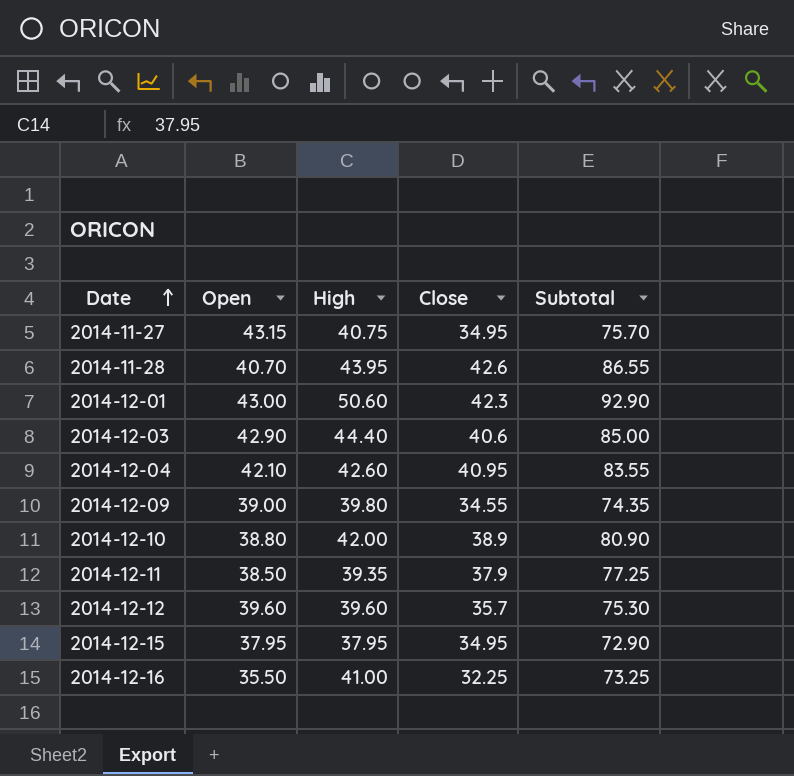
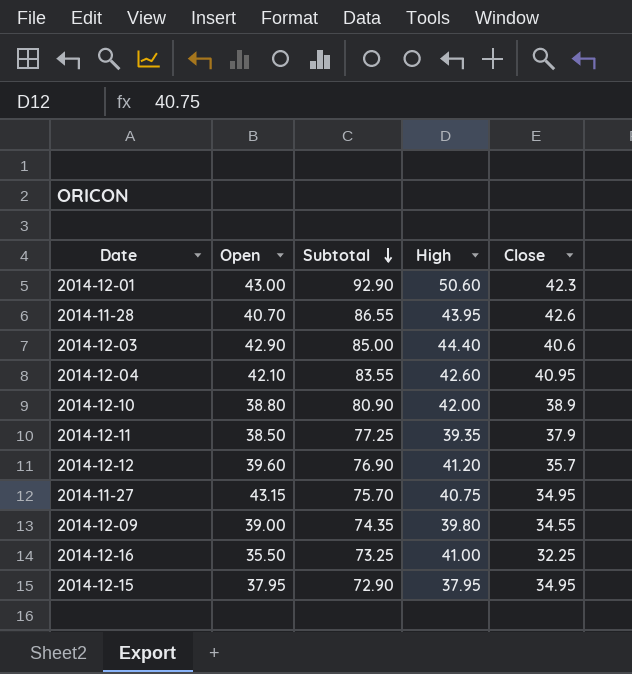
row order: Date ascending -> Subtotal descending
column Subtotal | position: 5 -> 3
2014-12-12 | Subtotal: 75.30 -> 76.90
2014-12-12 | High: 39.60 -> 41.20

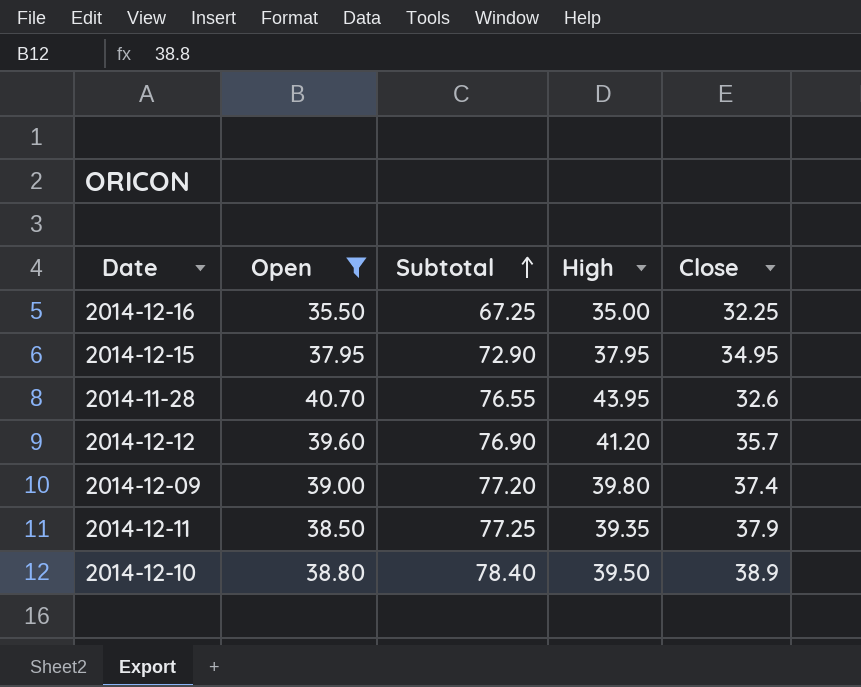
filter: none -> Open <= 40.70
row order: Subtotal descending -> Subtotal ascending
2014-12-16 | Subtotal: 73.25 -> 67.25
2014-12-16 | High: 41.00 -> 35.00
2014-11-28 | Subtotal: 86.55 -> 76.55
2014-11-28 | Close: 42.6 -> 32.6
2014-12-09 | Subtotal: 74.35 -> 77.20
2014-12-09 | Close: 34.55 -> 37.4
2014-12-10 | Subtotal: 80.90 -> 78.40
2014-12-10 | High: 42.00 -> 39.50

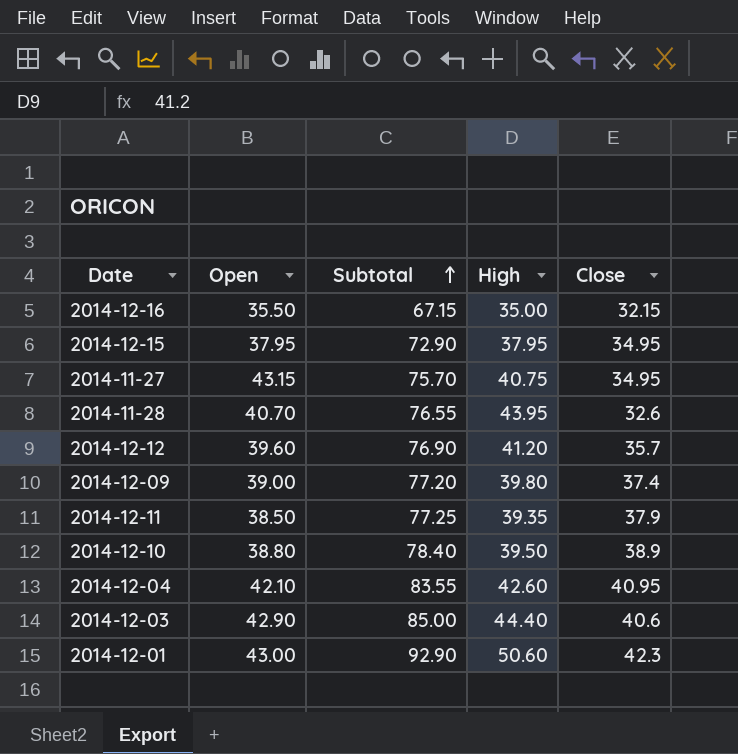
filter: Open <= 40.70 -> none
2014-12-16 | Subtotal: 67.25 -> 67.15
2014-12-16 | Close: 32.25 -> 32.15

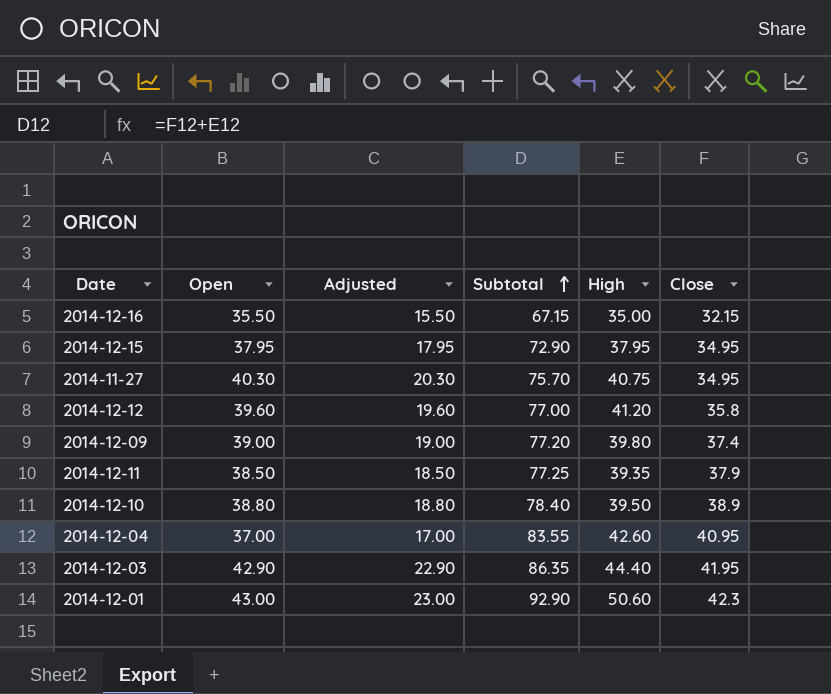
column Adjusted | formula: none -> [Open] - 20
row 2014-11-28: 40.70 | 76.55 | 43.95 | 32.6 -> none
2014-11-27 | Open: 43.15 -> 40.30
2014-12-12 | Subtotal: 76.90 -> 77.00
2014-12-12 | Close: 35.7 -> 35.8
2014-12-04 | Open: 42.10 -> 37.00
2014-12-03 | Subtotal: 85.00 -> 86.35
2014-12-03 | Close: 40.6 -> 41.95

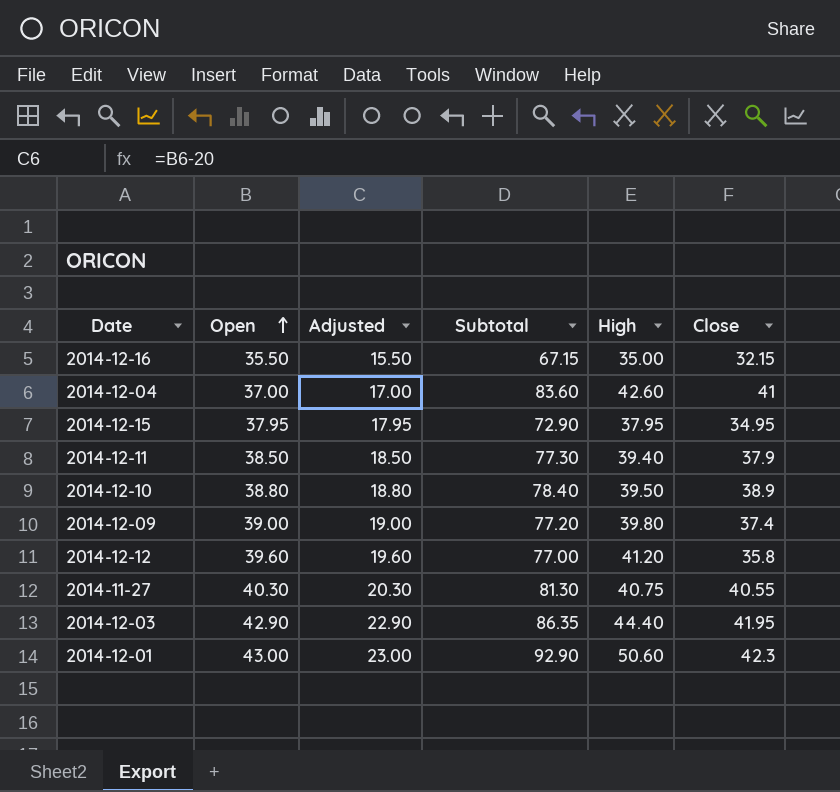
row order: Subtotal ascending -> Open ascending
2014-12-04 | Subtotal: 83.55 -> 83.60
2014-12-04 | Close: 40.95 -> 41
2014-12-11 | Subtotal: 77.25 -> 77.30
2014-12-11 | High: 39.35 -> 39.40
2014-11-27 | Subtotal: 75.70 -> 81.30
2014-11-27 | Close: 34.95 -> 40.55

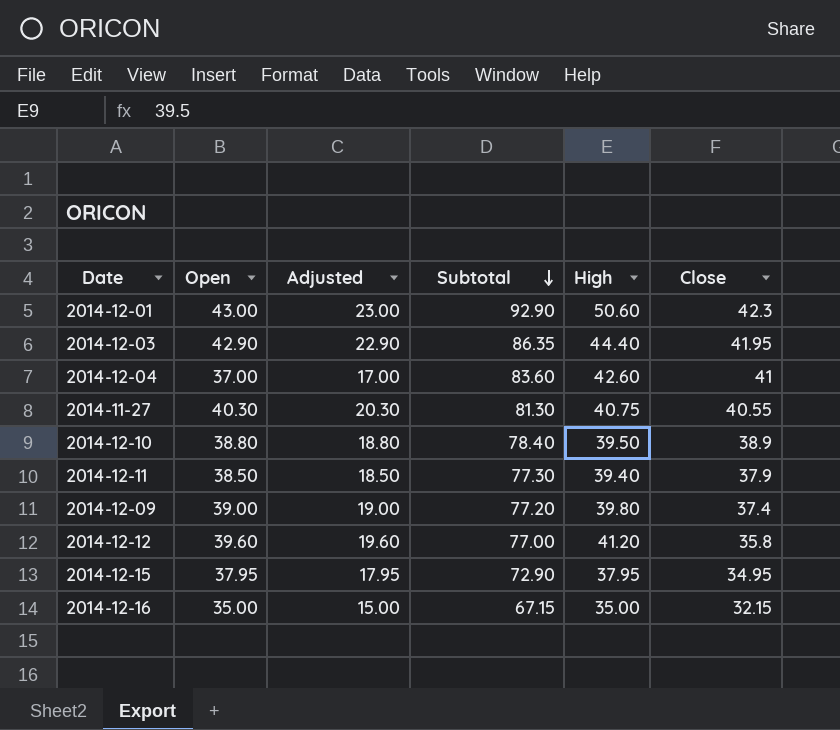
row order: Open ascending -> Subtotal descending
2014-12-16 | Open: 35.50 -> 35.00
2014-12-16 | Adjusted: 15.50 -> 15.00

